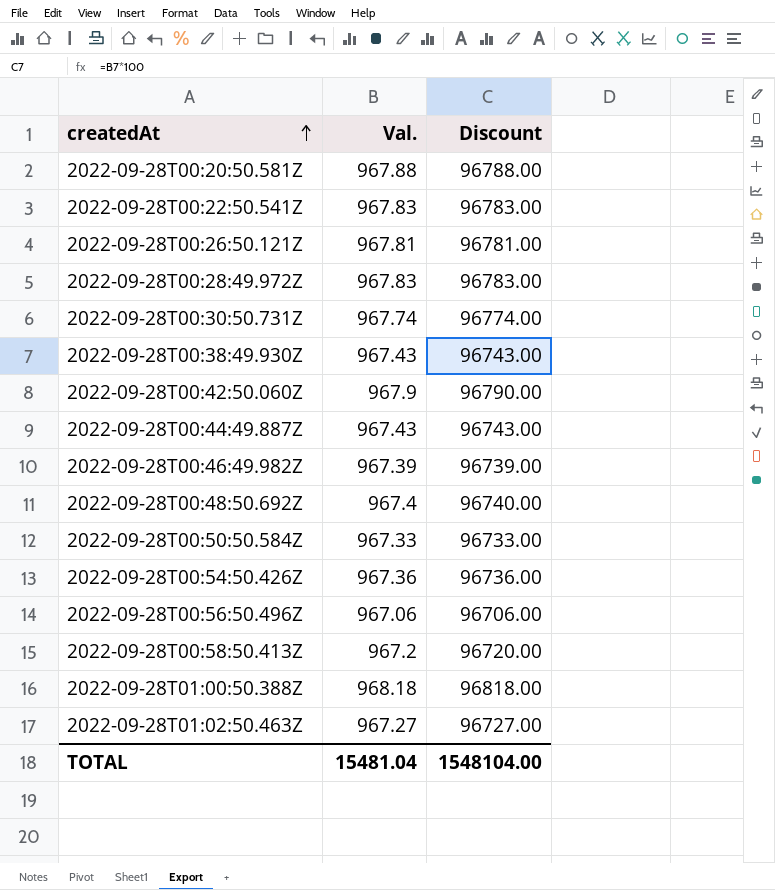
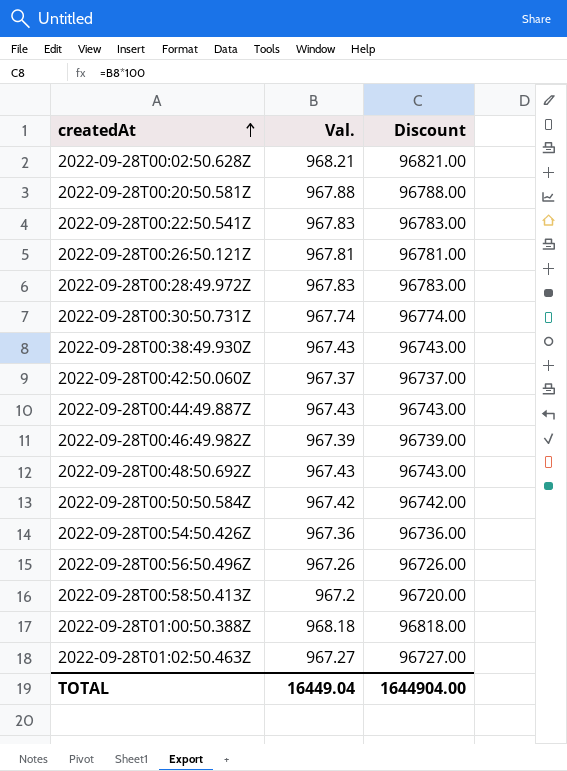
row 2022-09-28T00:02:50.628Z: none -> 968.21 | 96821.00
2022-09-28T00:42:50.060Z | Val.: 967.9 -> 967.37
2022-09-28T00:42:50.060Z | Discount: 96790.00 -> 96737.00
2022-09-28T00:48:50.692Z | Val.: 967.4 -> 967.43
2022-09-28T00:48:50.692Z | Discount: 96740.00 -> 96743.00
2022-09-28T00:50:50.584Z | Val.: 967.33 -> 967.42
2022-09-28T00:50:50.584Z | Discount: 96733.00 -> 96742.00
2022-09-28T00:56:50.496Z | Val.: 967.06 -> 967.26
2022-09-28T00:56:50.496Z | Discount: 96706.00 -> 96726.00
TOTAL | Val.: 15481.04 -> 16449.04
TOTAL | Discount: 1548104.00 -> 1644904.00

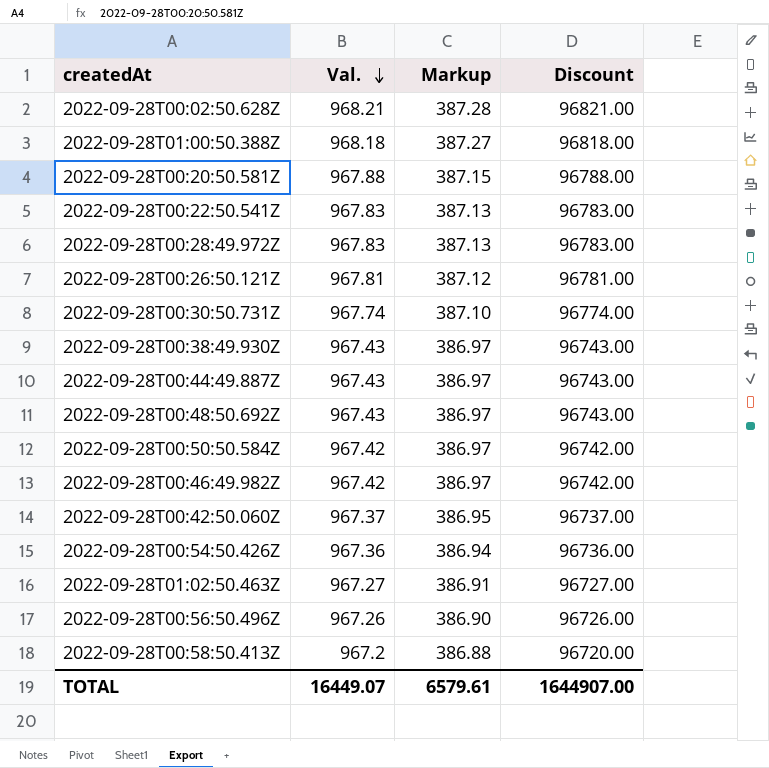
row order: createdAt ascending -> Val. descending
column Markup | formula: none -> [Val.] * 0.4
2022-09-28T00:46:49.982Z | Val.: 967.39 -> 967.42
2022-09-28T00:46:49.982Z | Discount: 96739.00 -> 96742.00
TOTAL | Val.: 16449.04 -> 16449.07
TOTAL | Discount: 1644904.00 -> 1644907.00

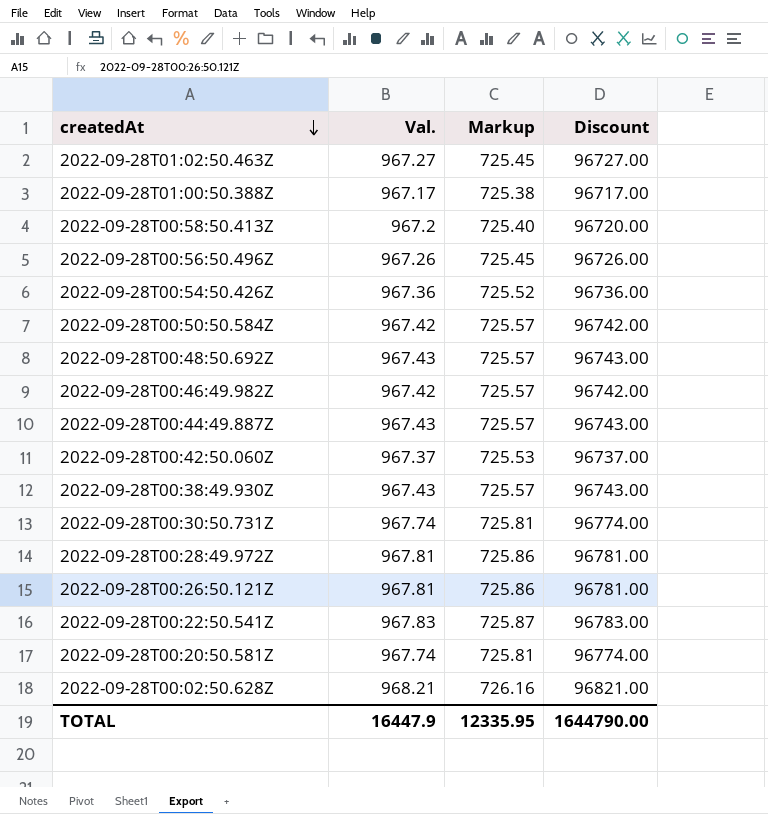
row order: Val. descending -> createdAt descending
column Markup | formula: [Val.] * 0.4 -> [Val.] * 0.75
2022-09-28T01:00:50.388Z | Val.: 968.18 -> 967.17
2022-09-28T01:00:50.388Z | Discount: 96818.00 -> 96717.00
2022-09-28T00:28:49.972Z | Val.: 967.83 -> 967.81
2022-09-28T00:28:49.972Z | Discount: 96783.00 -> 96781.00
2022-09-28T00:20:50.581Z | Val.: 967.88 -> 967.74
2022-09-28T00:20:50.581Z | Discount: 96788.00 -> 96774.00
TOTAL | Val.: 16449.07 -> 16447.9
TOTAL | Markup: 6579.61 -> 12335.95
TOTAL | Discount: 1644907.00 -> 1644790.00

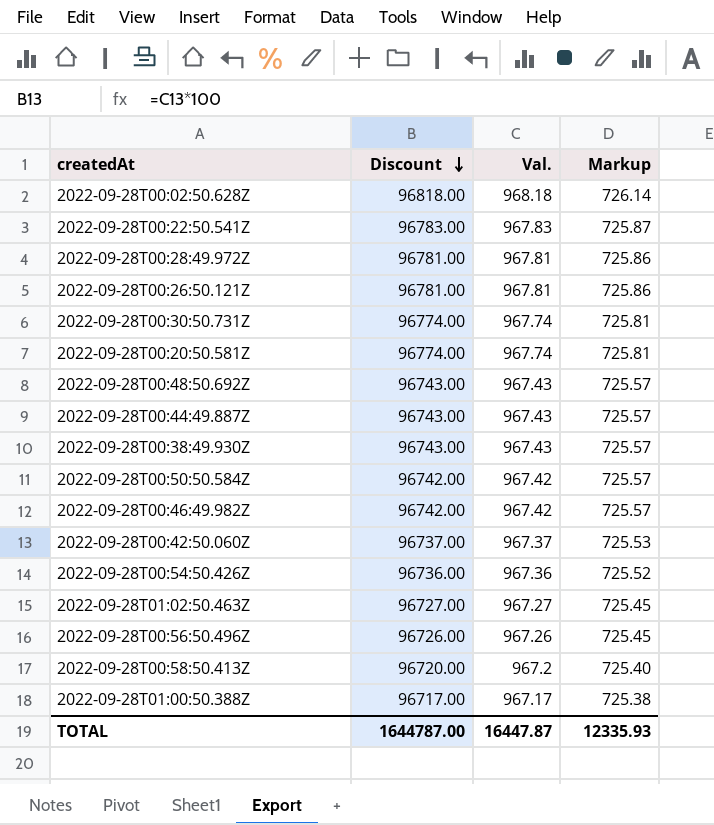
row order: createdAt descending -> Discount descending
column Discount | position: 4 -> 2
2022-09-28T00:02:50.628Z | Discount: 96821.00 -> 96818.00
2022-09-28T00:02:50.628Z | Val.: 968.21 -> 968.18
2022-09-28T00:02:50.628Z | Markup: 726.16 -> 726.14
TOTAL | Discount: 1644790.00 -> 1644787.00
TOTAL | Val.: 16447.9 -> 16447.87
TOTAL | Markup: 12335.95 -> 12335.93

